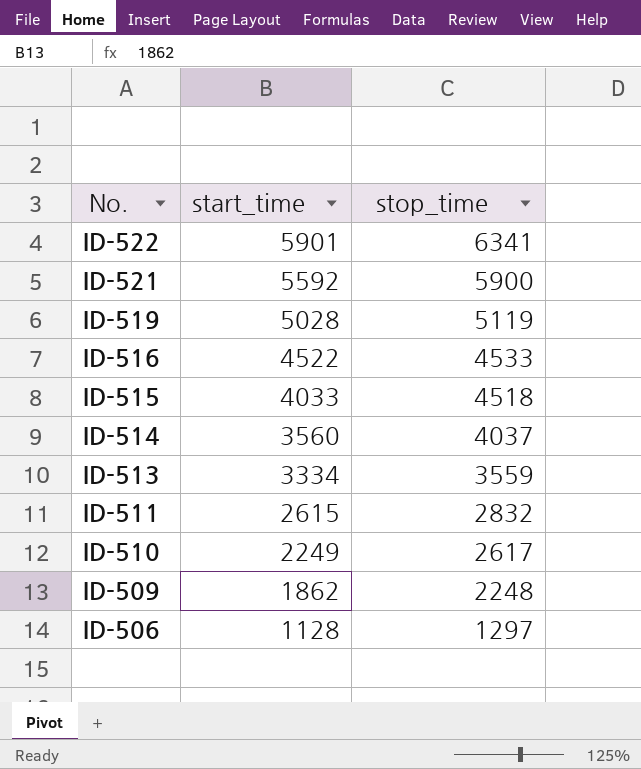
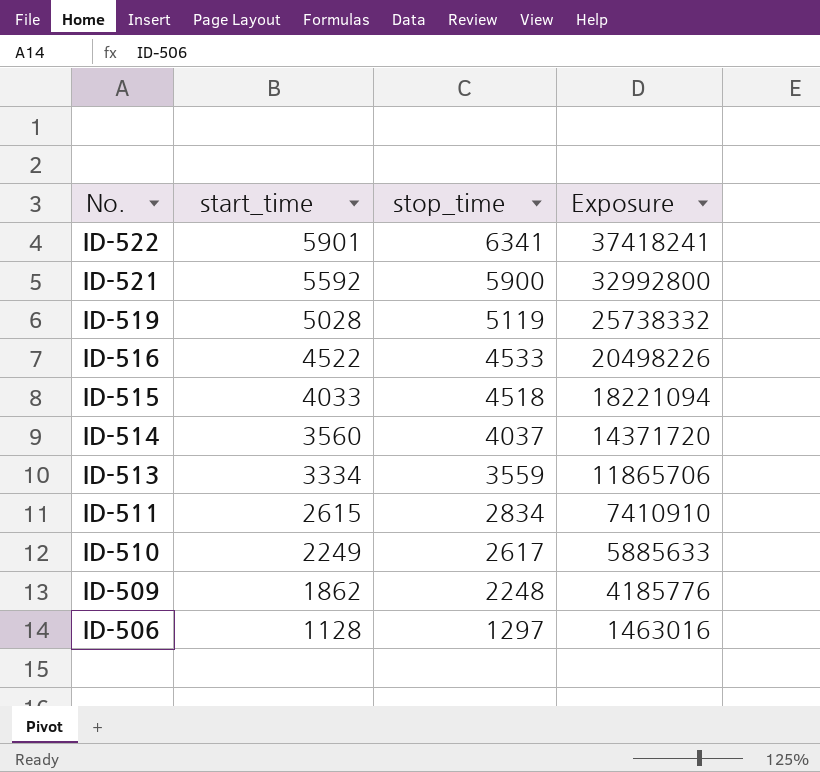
column Exposure | formula: none -> [start_time] * [stop_time]
ID-511 | stop_time: 2832 -> 2834

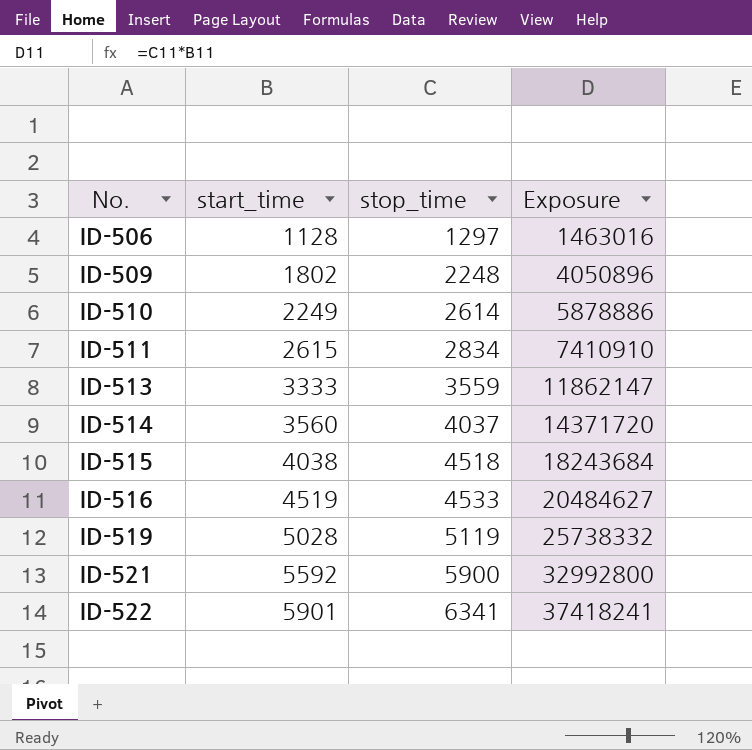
row order: No. descending -> No. ascending
ID-509 | start_time: 1862 -> 1802
ID-509 | Exposure: 4185776 -> 4050896
ID-510 | stop_time: 2617 -> 2614
ID-510 | Exposure: 5885633 -> 5878886
ID-513 | start_time: 3334 -> 3333
ID-513 | Exposure: 11865706 -> 11862147
ID-515 | start_time: 4033 -> 4038
ID-515 | Exposure: 18221094 -> 18243684
ID-516 | start_time: 4522 -> 4519
ID-516 | Exposure: 20498226 -> 20484627

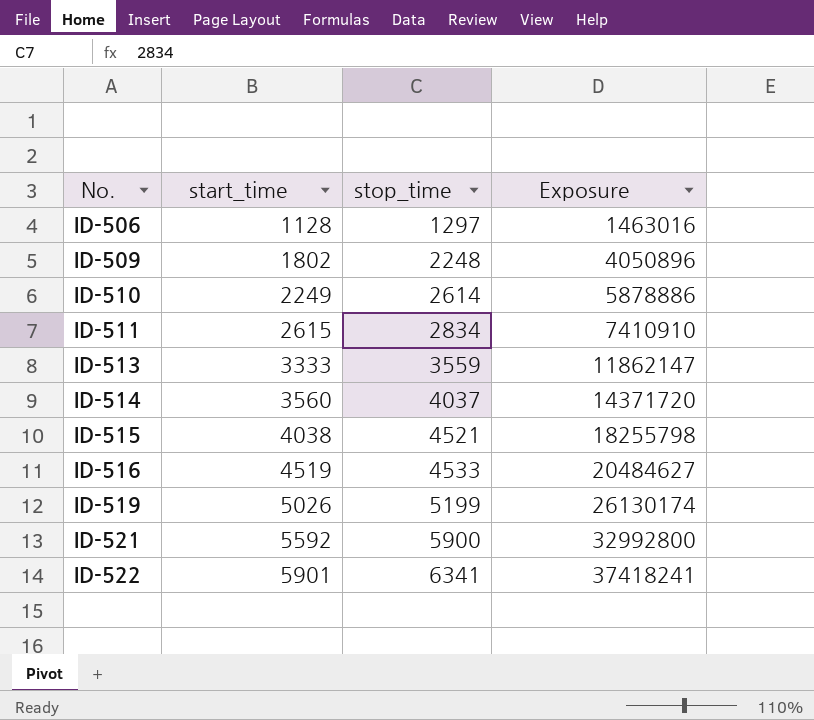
ID-515 | stop_time: 4518 -> 4521
ID-515 | Exposure: 18243684 -> 18255798
ID-519 | start_time: 5028 -> 5026
ID-519 | stop_time: 5119 -> 5199
ID-519 | Exposure: 25738332 -> 26130174

